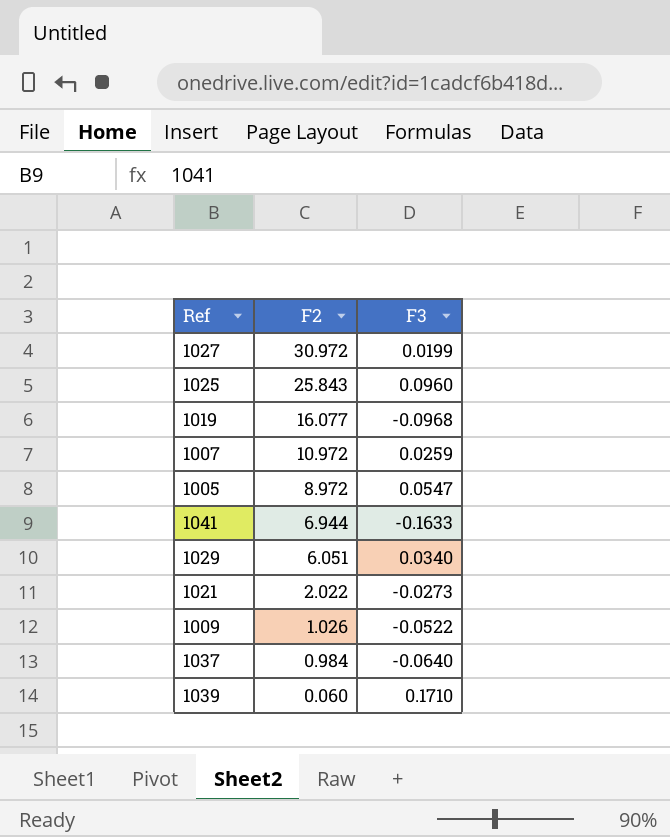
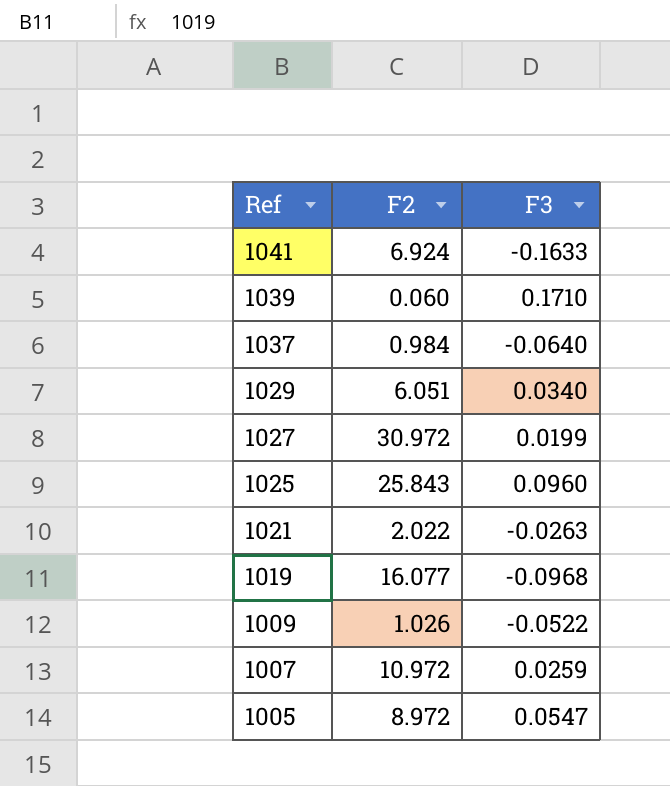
row order: F2 descending -> Ref descending
1041 | F2: 6.944 -> 6.924
1021 | F3: -0.0273 -> -0.0263

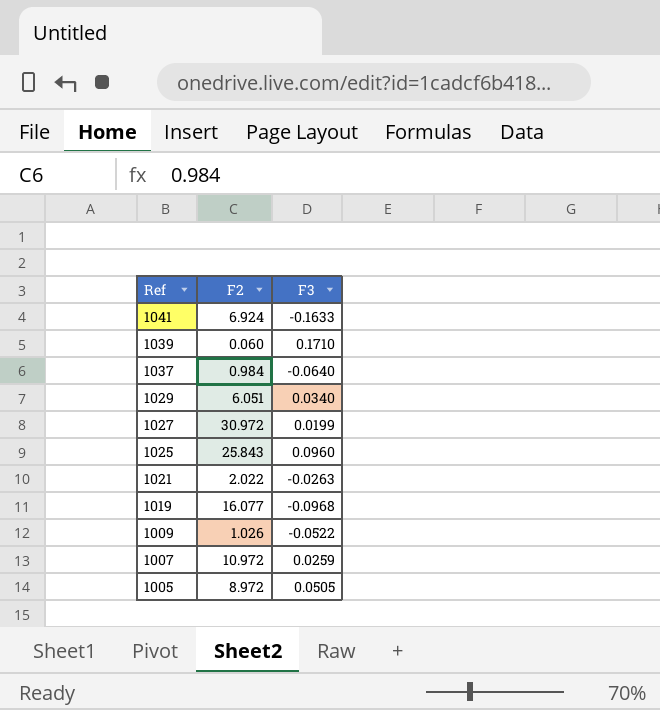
1005 | F3: 0.0547 -> 0.0505

